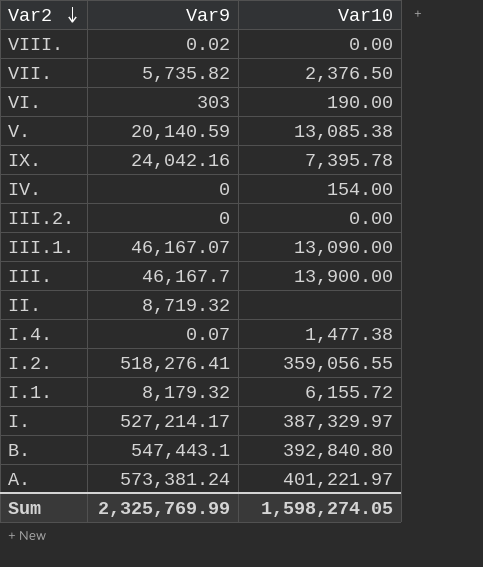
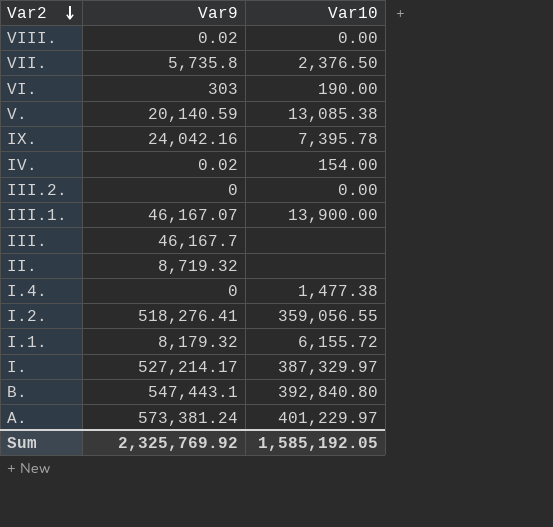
VII. | Var9: 5,735.82 -> 5,735.8
IV. | Var9: 0 -> 0.02
III.1. | Var10: 13,090.00 -> 13,900.00
III. | Var10: 13,900.00 -> none
I.4. | Var9: 0.07 -> 0
A. | Var10: 401,221.97 -> 401,229.97
Sum | Var9: 2,325,769.99 -> 2,325,769.92
Sum | Var10: 1,598,274.05 -> 1,585,192.05

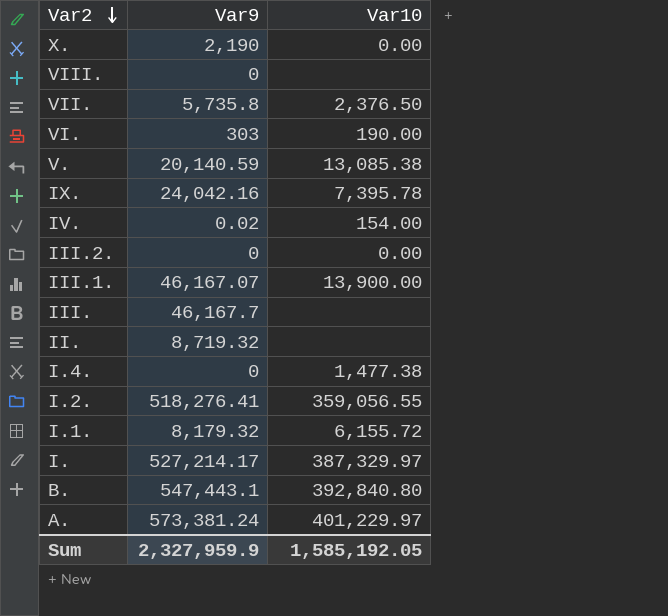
row X.: none -> 2,190 | 0.00
VIII. | Var9: 0.02 -> 0
VIII. | Var10: 0.00 -> none
Sum | Var9: 2,325,769.92 -> 2,327,959.9

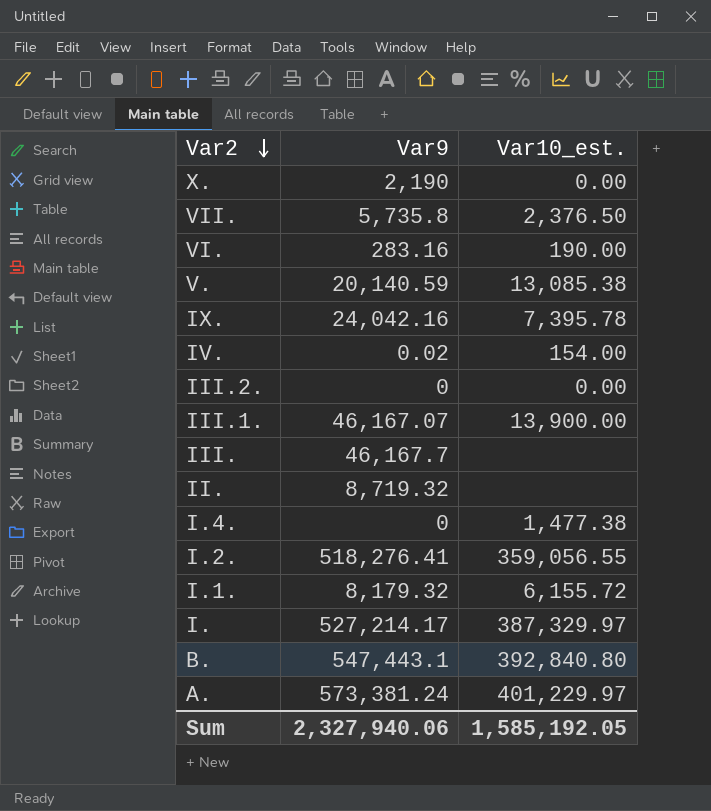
column name: Var10 -> Var10_est.
row VIII.: 0 | none -> none
VI. | Var9: 303 -> 283.16
Sum | Var9: 2,327,959.9 -> 2,327,940.06

